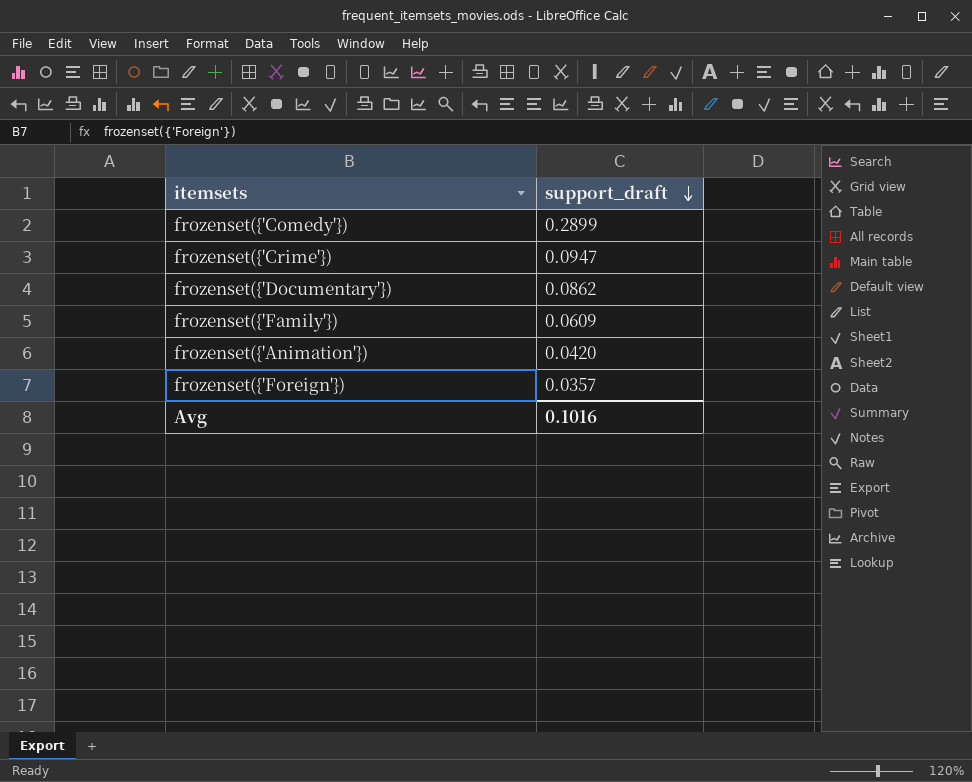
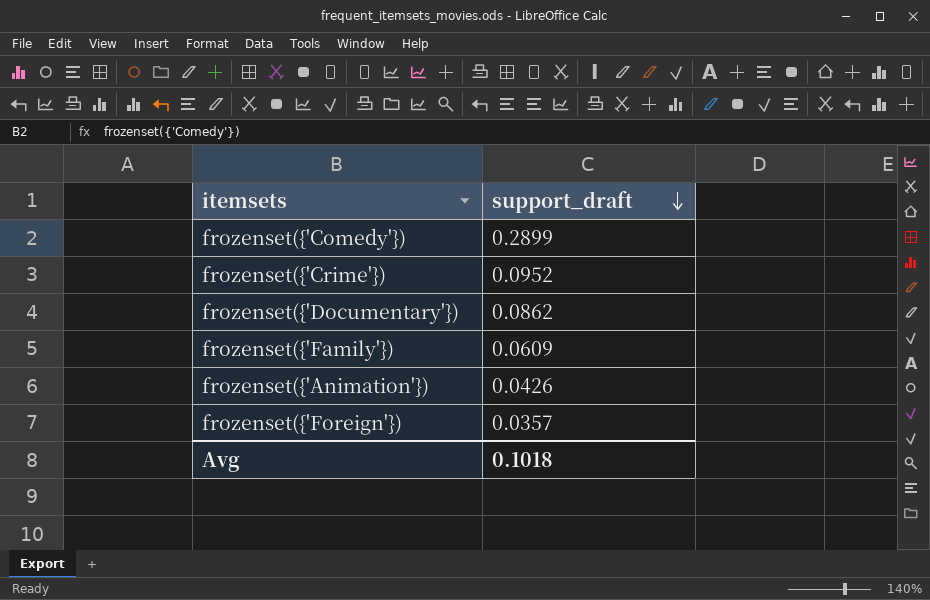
frozenset({'Crime'}) | support_draft: 0.0947 -> 0.0952
frozenset({'Animation'}) | support_draft: 0.0420 -> 0.0426
Avg | support_draft: 0.1016 -> 0.1018

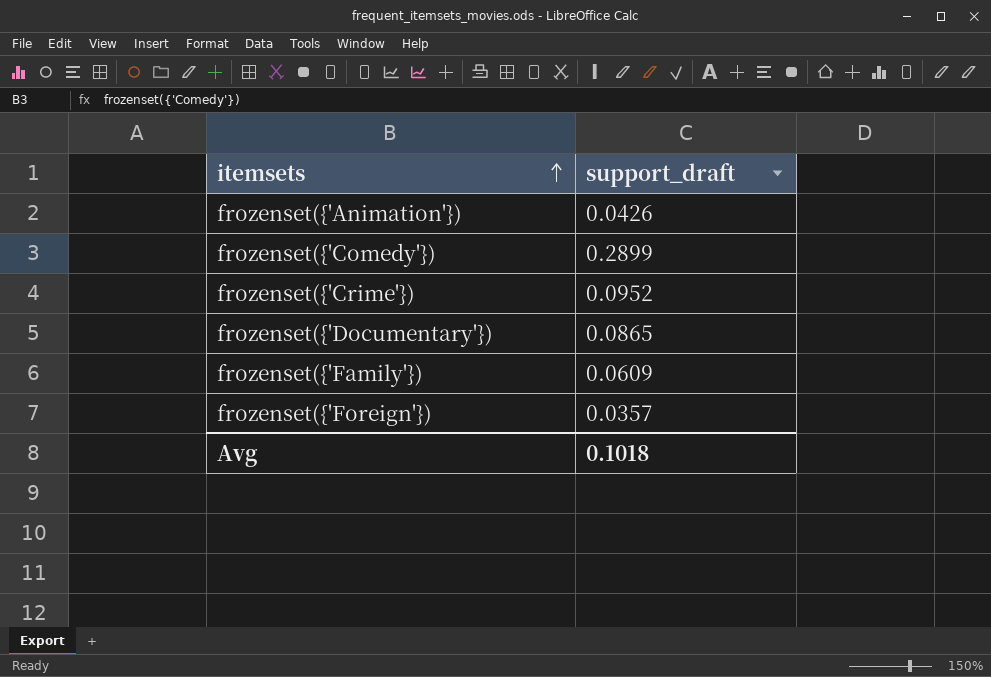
row order: support_draft descending -> itemsets ascending
frozenset({'Documentary'}) | support_draft: 0.0862 -> 0.0865

